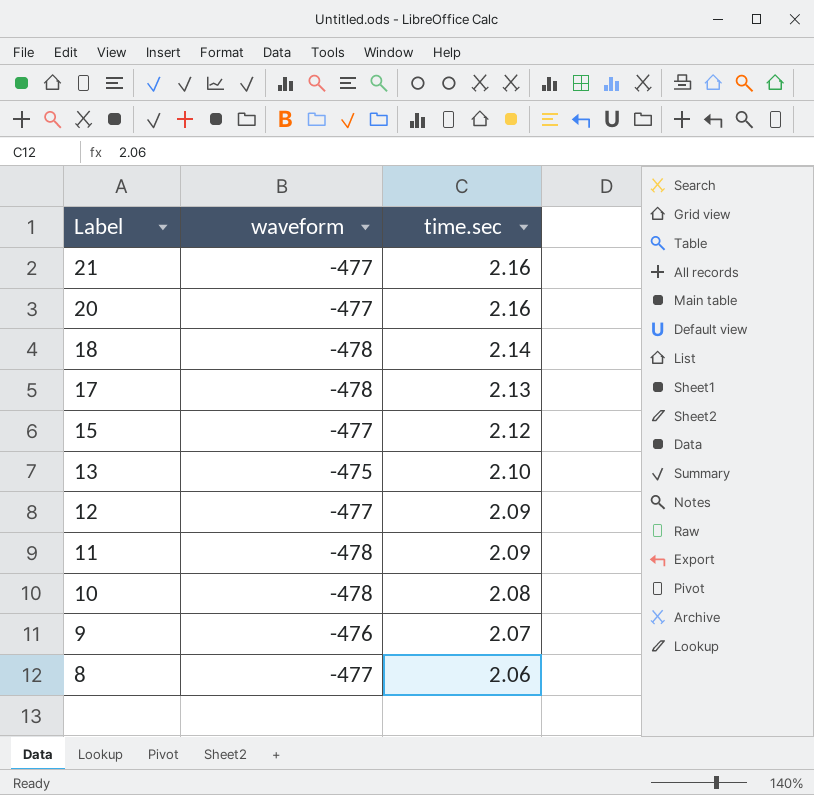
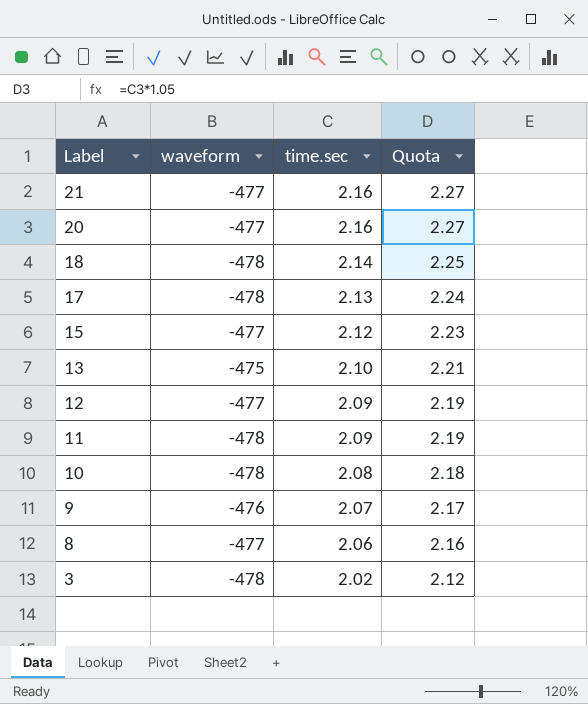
column Quota | formula: none -> [time.sec] * 1.05
row 3: none -> -478 | 2.02 | 2.12

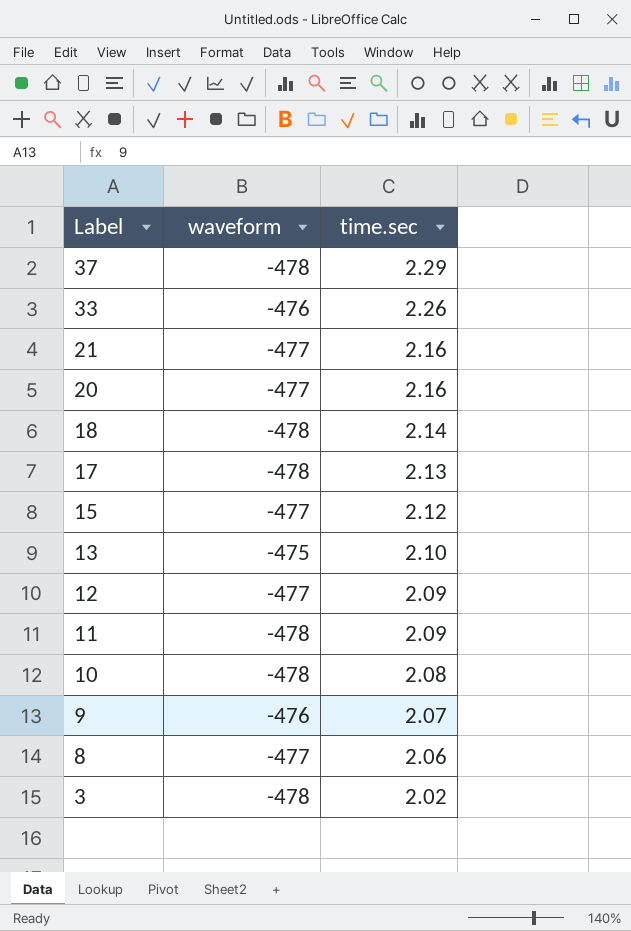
column Quota | formula: [time.sec] * 1.05 -> none
row 37: none -> -478 | 2.29
row 33: none -> -476 | 2.26

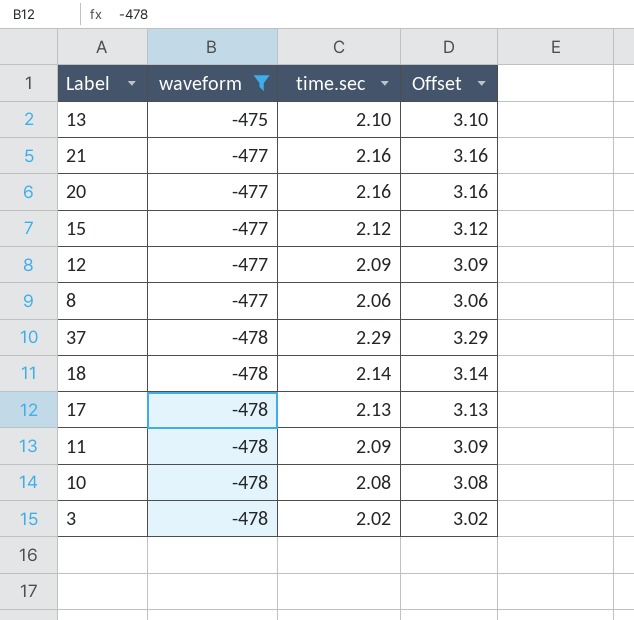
filter: none -> waveform != -476
row order: Label descending -> waveform descending
column Offset | formula: none -> [time.sec] + 1

